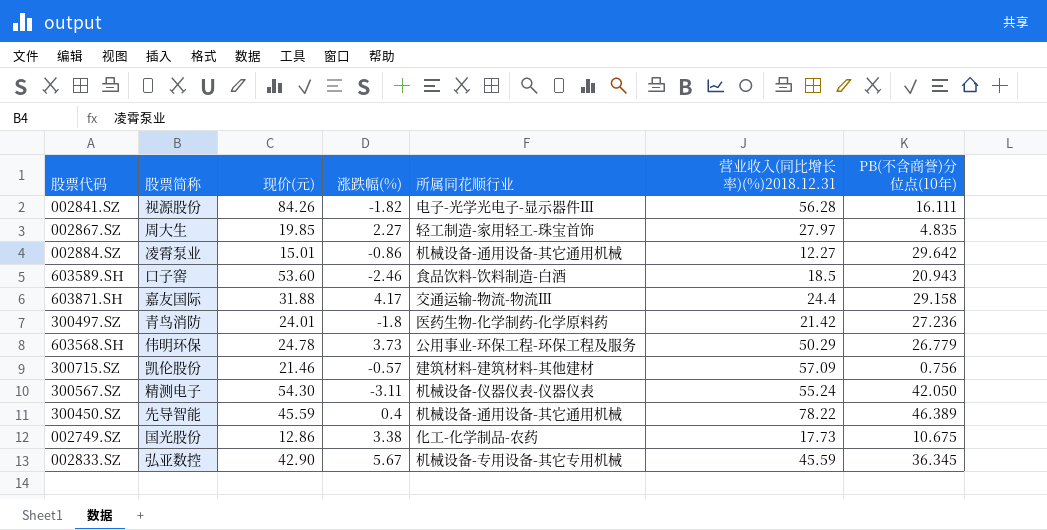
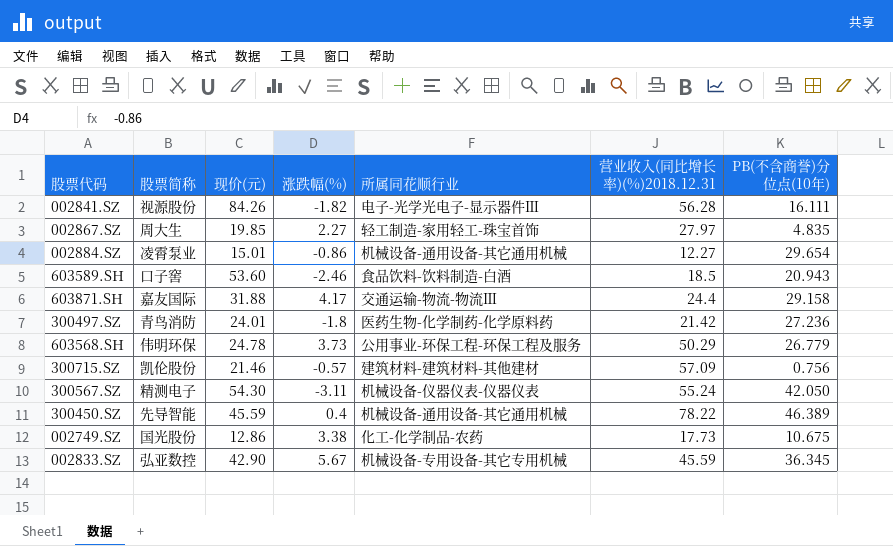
002884.SZ | PB(不含商誉)分位点(10年): 29.642 -> 29.654

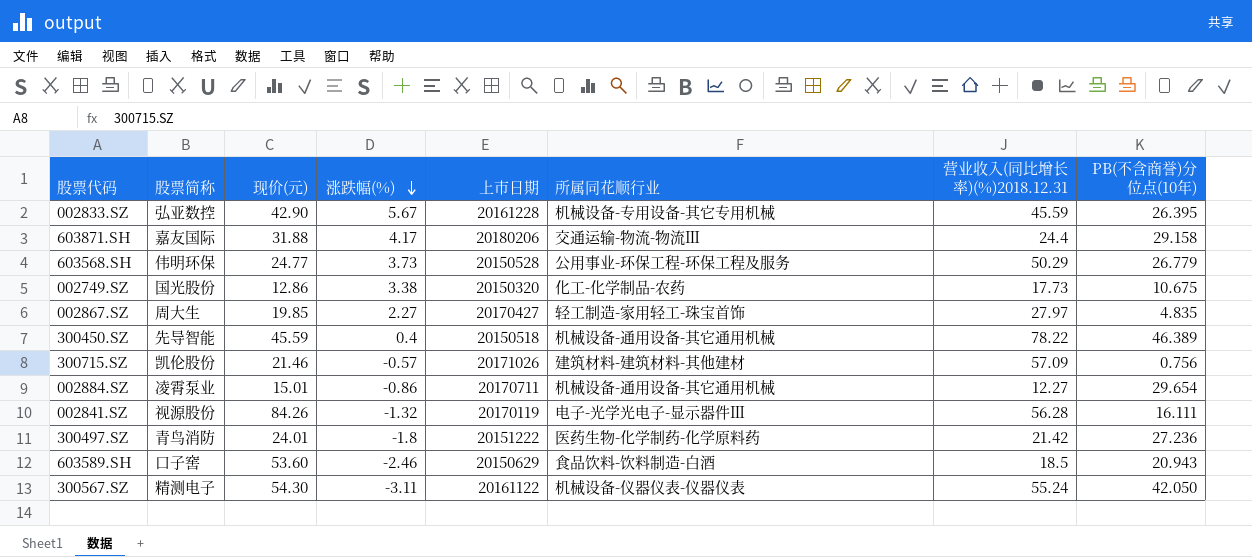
row order: none -> 涨跌幅(%) descending
column 上市日期 | position: none -> 5
002833.SZ | PB(不含商誉)分位点(10年): 36.345 -> 26.395
603568.SH | 现价(元): 24.78 -> 24.77
002841.SZ | 涨跌幅(%): -1.82 -> -1.32

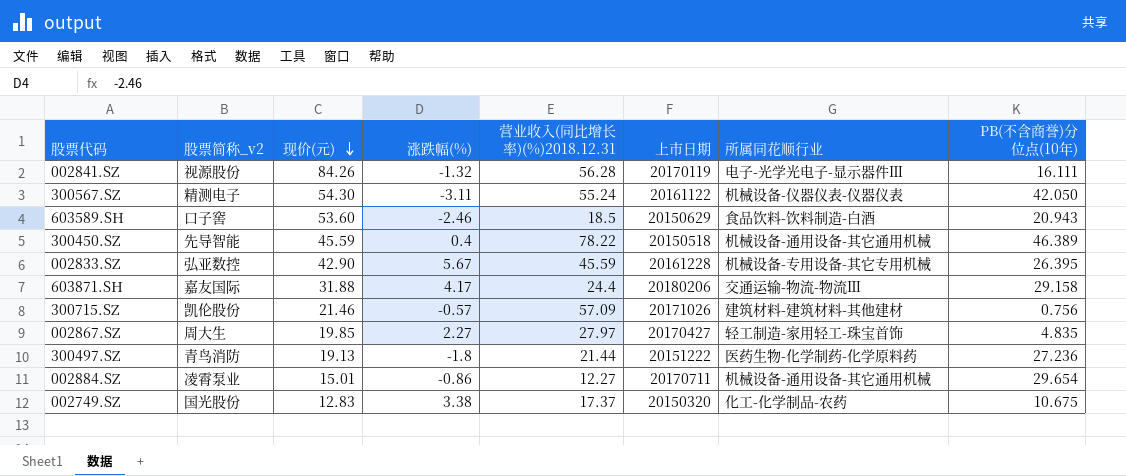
row order: 涨跌幅(%) descending -> 现价(元) descending
column name: 股票简称 -> 股票简称_v2
column 营业收入(同比增长率)(%)2018.12.31 | position: 7 -> 5
row 603568.SH: 伟明环保 | 24.77 | 3.73 | 20150528 | 公用事业-环保工程-环保工程及服务 | 50.29 | 26.779 -> none
300497.SZ | 现价(元): 24.01 -> 19.13
300497.SZ | 营业收入(同比增长率)(%)2018.12.31: 21.42 -> 21.44
002749.SZ | 现价(元): 12.86 -> 12.83
002749.SZ | 营业收入(同比增长率)(%)2018.12.31: 17.73 -> 17.37

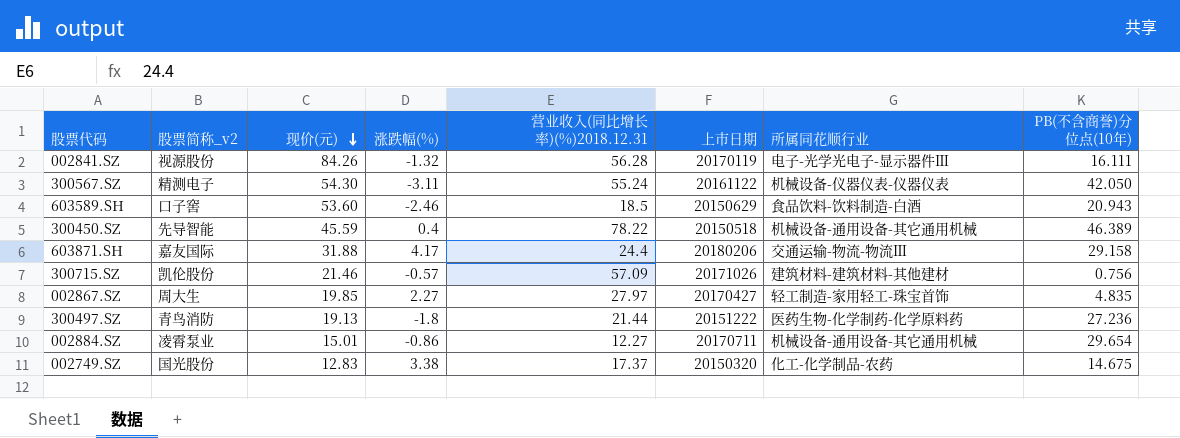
row 002833.SZ: 弘亚数控 | 42.90 | 5.67 | 45.59 | 20161228 | 机械设备-专用设备-其它专用机械 | 26.395 -> none
002749.SZ | PB(不含商誉)分位点(10年): 10.675 -> 14.675

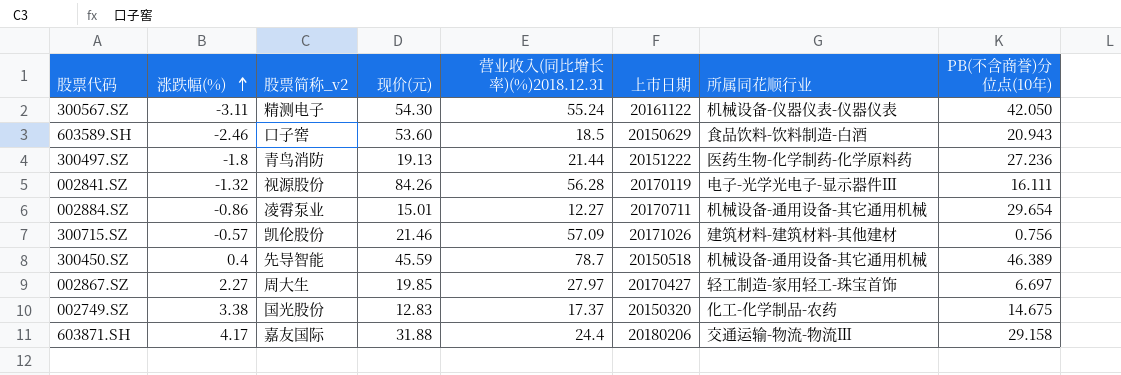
row order: 现价(元) descending -> 涨跌幅(%) ascending
column 涨跌幅(%) | position: 4 -> 2
300450.SZ | 营业收入(同比增长率)(%)2018.12.31: 78.22 -> 78.7
002867.SZ | PB(不含商誉)分位点(10年): 4.835 -> 6.697

